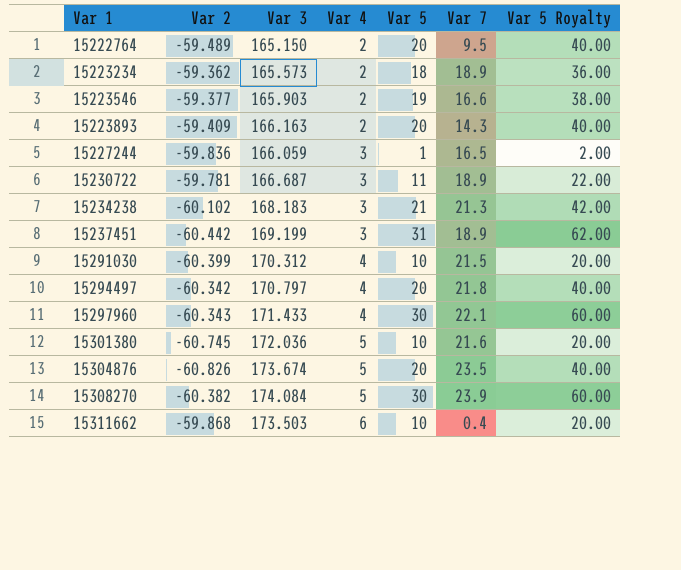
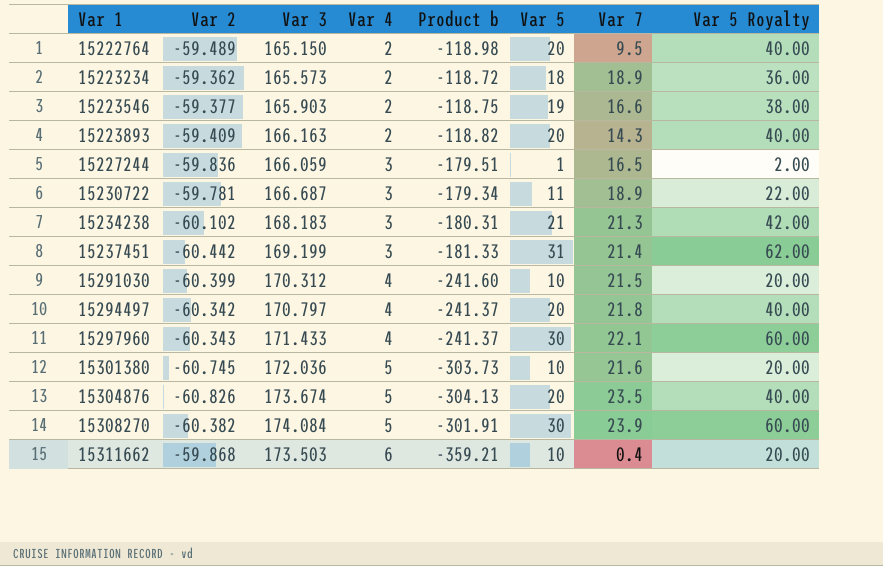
column Product b | formula: none -> [Var 2] * [Var 4]
15237451 | Var 7: 18.9 -> 21.4

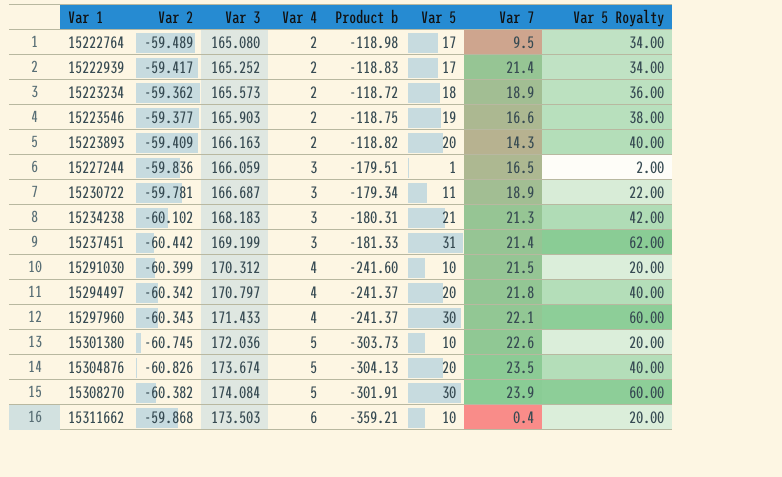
15222764 | Var 3: 165.150 -> 165.080
15222764 | Var 5: 20 -> 17
15222764 | Var 5 Royalty: 40.00 -> 34.00
row 15222939: none -> -59.417 | 165.252 | 2 | -118.83 | 17 | 21.4 | 34.00
15301380 | Var 7: 21.6 -> 22.6

